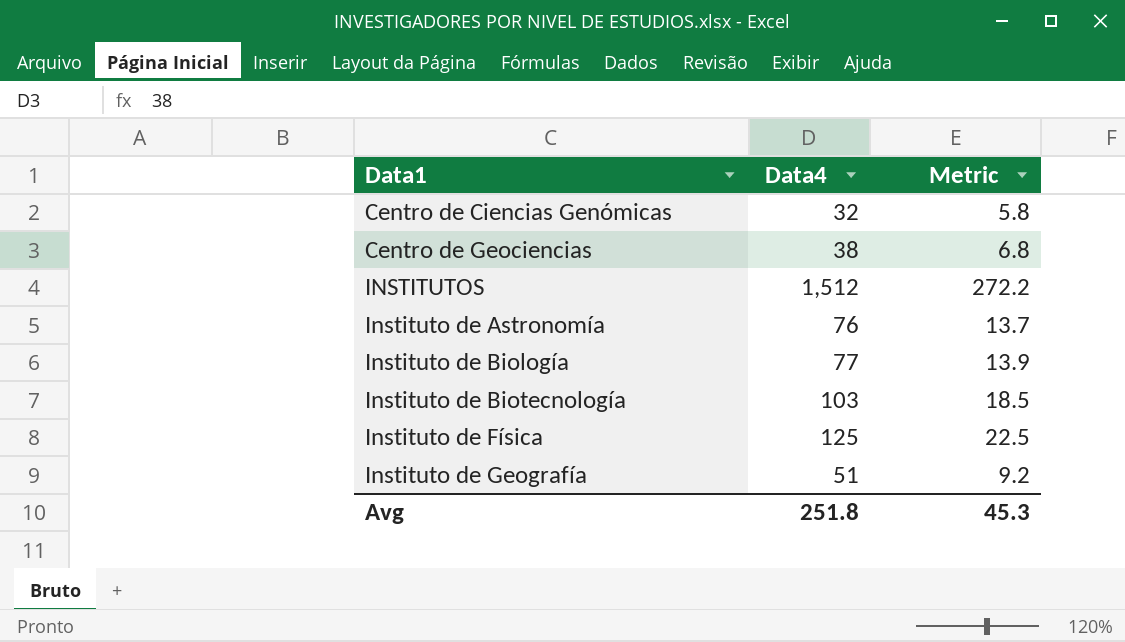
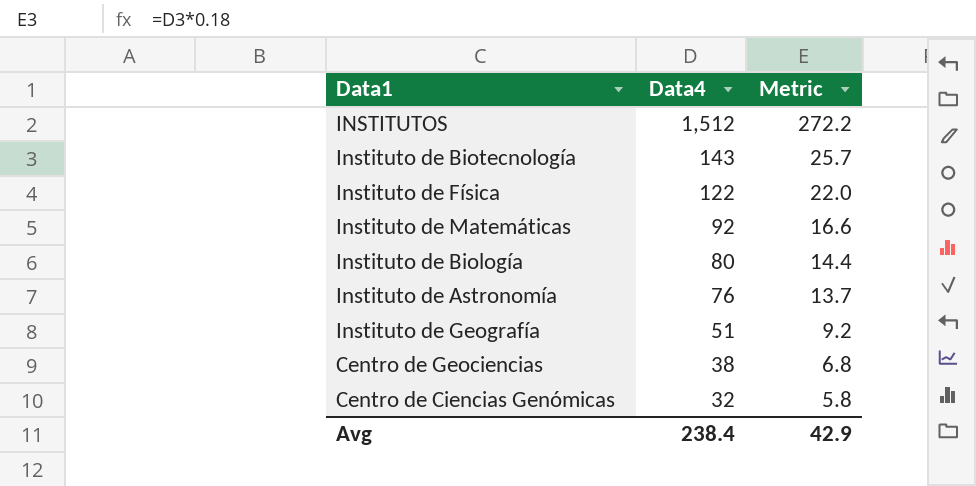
row order: none -> Data4 descending
Instituto de Biotecnología | Data4: 103 -> 143
Instituto de Biotecnología | Metric: 18.5 -> 25.7
Instituto de Física | Data4: 125 -> 122
Instituto de Física | Metric: 22.5 -> 22.0
row Instituto de Matemáticas: none -> 92 | 16.6
Instituto de Biología | Data4: 77 -> 80
Instituto de Biología | Metric: 13.9 -> 14.4
Avg | Data4: 251.8 -> 238.4
Avg | Metric: 45.3 -> 42.9

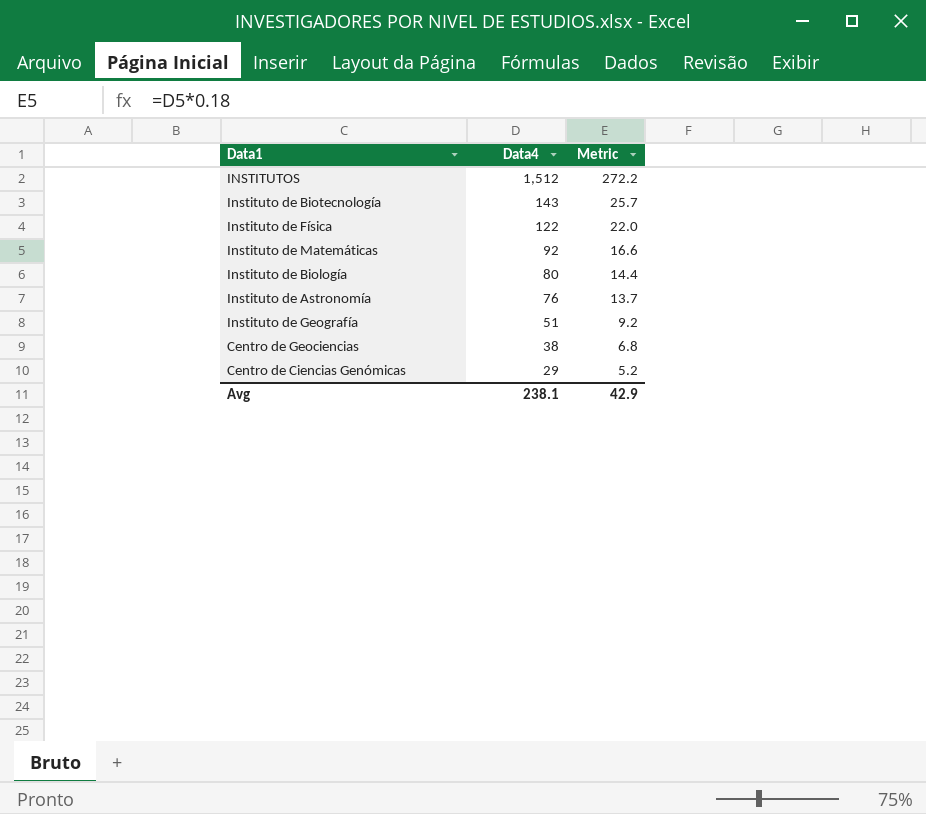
Centro de Ciencias Genómicas | Data4: 32 -> 29
Centro de Ciencias Genómicas | Metric: 5.8 -> 5.2
Avg | Data4: 238.4 -> 238.1

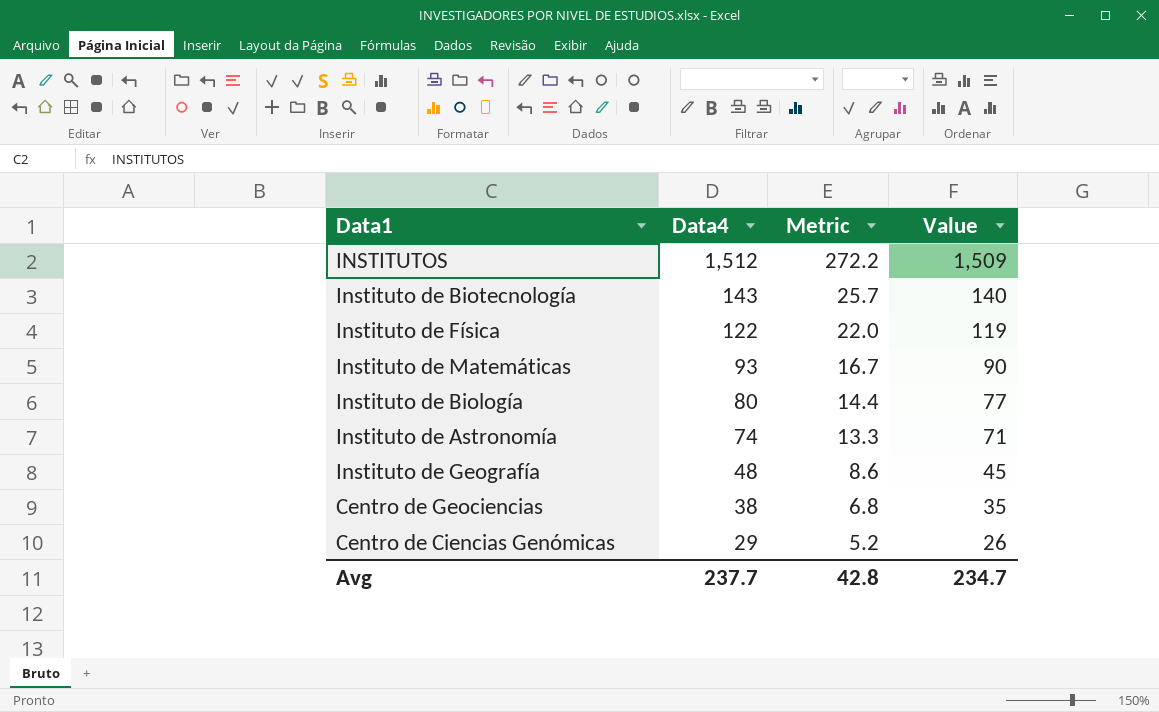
column Value | formula: none -> [Data4] - 3
Instituto de Matemáticas | Data4: 92 -> 93
Instituto de Matemáticas | Metric: 16.6 -> 16.7
Instituto de Astronomía | Data4: 76 -> 74
Instituto de Astronomía | Metric: 13.7 -> 13.3
Instituto de Geografía | Data4: 51 -> 48
Instituto de Geografía | Metric: 9.2 -> 8.6
Avg | Data4: 238.1 -> 237.7
Avg | Metric: 42.9 -> 42.8

